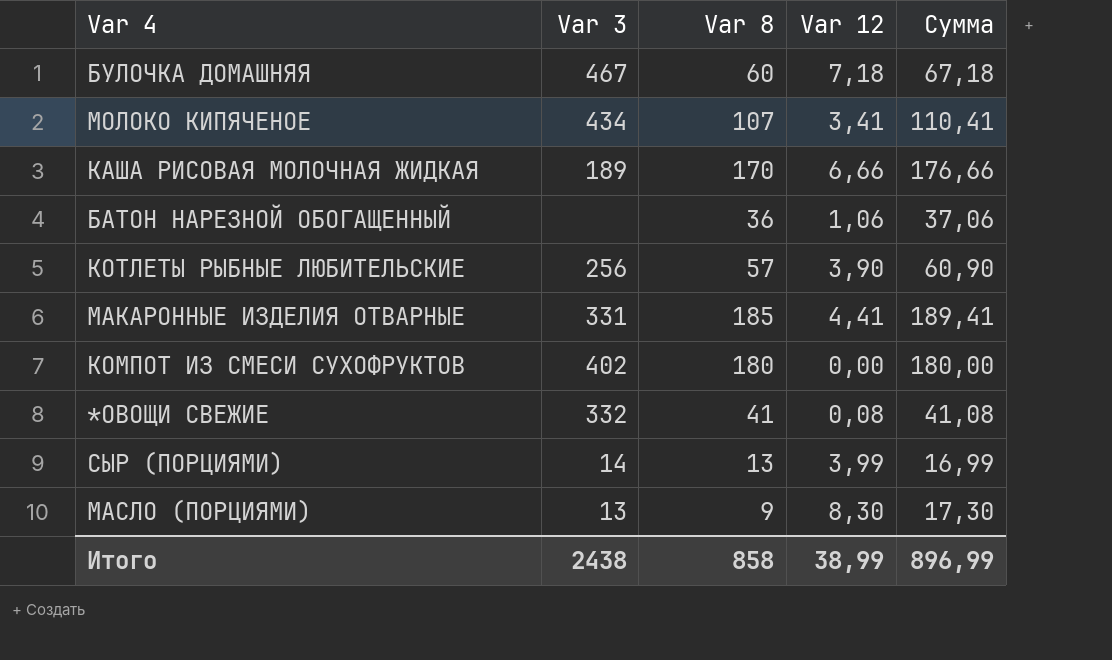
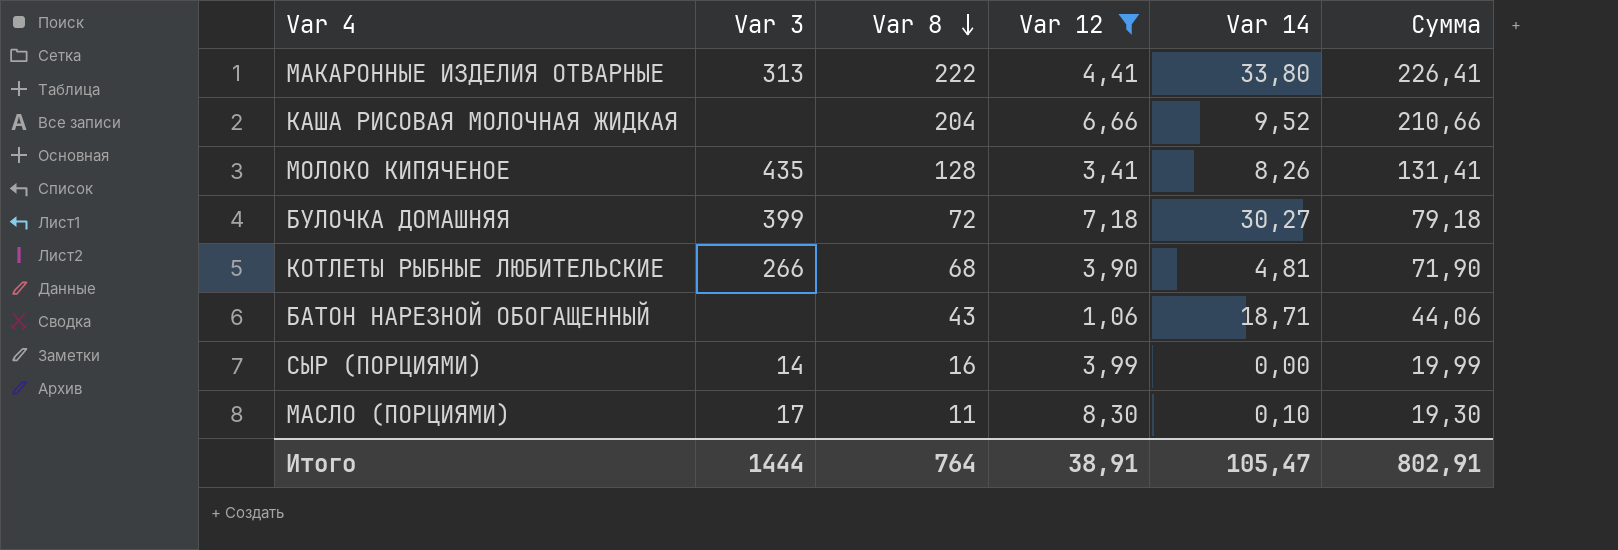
filter: none -> Var 12 >= 1,06
row order: none -> Var 8 descending
column Var 14 | position: none -> 5
МАКАРОННЫЕ ИЗДЕЛИЯ ОТВАРНЫЕ | Var 3: 331 -> 313
МАКАРОННЫЕ ИЗДЕЛИЯ ОТВАРНЫЕ | Var 8: 185 -> 222
МАКАРОННЫЕ ИЗДЕЛИЯ ОТВАРНЫЕ | Сумма: 189,41 -> 226,41
КАША РИСОВАЯ МОЛОЧНАЯ ЖИДКАЯ | Var 3: 189 -> none
КАША РИСОВАЯ МОЛОЧНАЯ ЖИДКАЯ | Var 8: 170 -> 204
КАША РИСОВАЯ МОЛОЧНАЯ ЖИДКАЯ | Сумма: 176,66 -> 210,66
МОЛОКО КИПЯЧЕНОЕ | Var 3: 434 -> 435
МОЛОКО КИПЯЧЕНОЕ | Var 8: 107 -> 128
МОЛОКО КИПЯЧЕНОЕ | Сумма: 110,41 -> 131,41
БУЛОЧКА ДОМАШНЯЯ | Var 3: 467 -> 399
БУЛОЧКА ДОМАШНЯЯ | Var 8: 60 -> 72
БУЛОЧКА ДОМАШНЯЯ | Сумма: 67,18 -> 79,18
КОТЛЕТЫ РЫБНЫЕ ЛЮБИТЕЛЬСКИЕ | Var 3: 256 -> 266
КОТЛЕТЫ РЫБНЫЕ ЛЮБИТЕЛЬСКИЕ | Var 8: 57 -> 68
КОТЛЕТЫ РЫБНЫЕ ЛЮБИТЕЛЬСКИЕ | Сумма: 60,90 -> 71,90
БАТОН НАРЕЗНОЙ ОБОГАЩЕННЫЙ | Var 8: 36 -> 43
БАТОН НАРЕЗНОЙ ОБОГАЩЕННЫЙ | Сумма: 37,06 -> 44,06
СЫР (ПОРЦИЯМИ) | Var 8: 13 -> 16
СЫР (ПОРЦИЯМИ) | Сумма: 16,99 -> 19,99
МАСЛО (ПОРЦИЯМИ) | Var 3: 13 -> 17
МАСЛО (ПОРЦИЯМИ) | Var 8: 9 -> 11
МАСЛО (ПОРЦИЯМИ) | Сумма: 17,30 -> 19,30
Итого | Var 3: 2438 -> 1444
Итого | Var 8: 858 -> 764
Итого | Var 12: 38,99 -> 38,91
Итого | Сумма: 896,99 -> 802,91

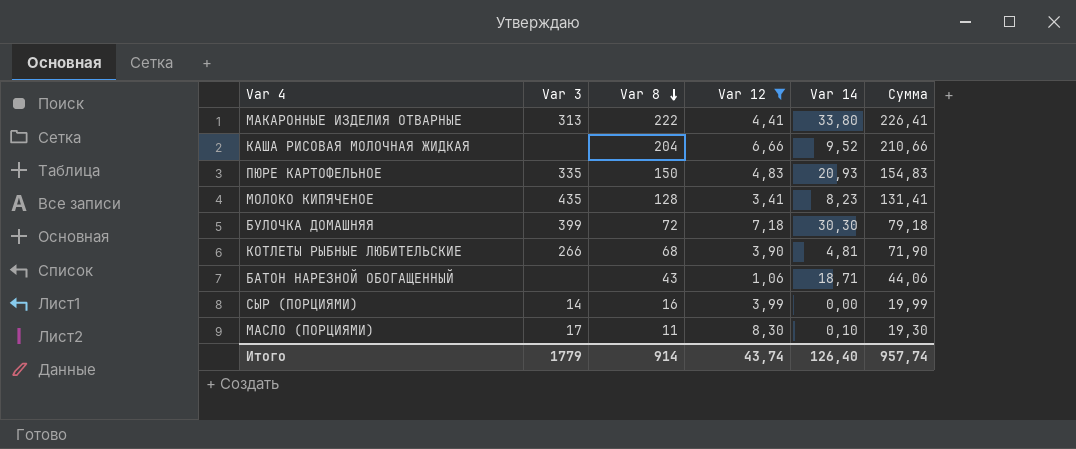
row ПЮРЕ КАРТОФЕЛЬНОЕ: none -> 335 | 150 | 4,83 | 20,93 | 154,83
МОЛОКО КИПЯЧЕНОЕ | Var 14: 8,26 -> 8,23
БУЛОЧКА ДОМАШНЯЯ | Var 14: 30,27 -> 30,30
Итого | Var 3: 1444 -> 1779
Итого | Var 8: 764 -> 914
Итого | Var 12: 38,91 -> 43,74
Итого | Var 14: 105,47 -> 126,40
Итого | Сумма: 802,91 -> 957,74

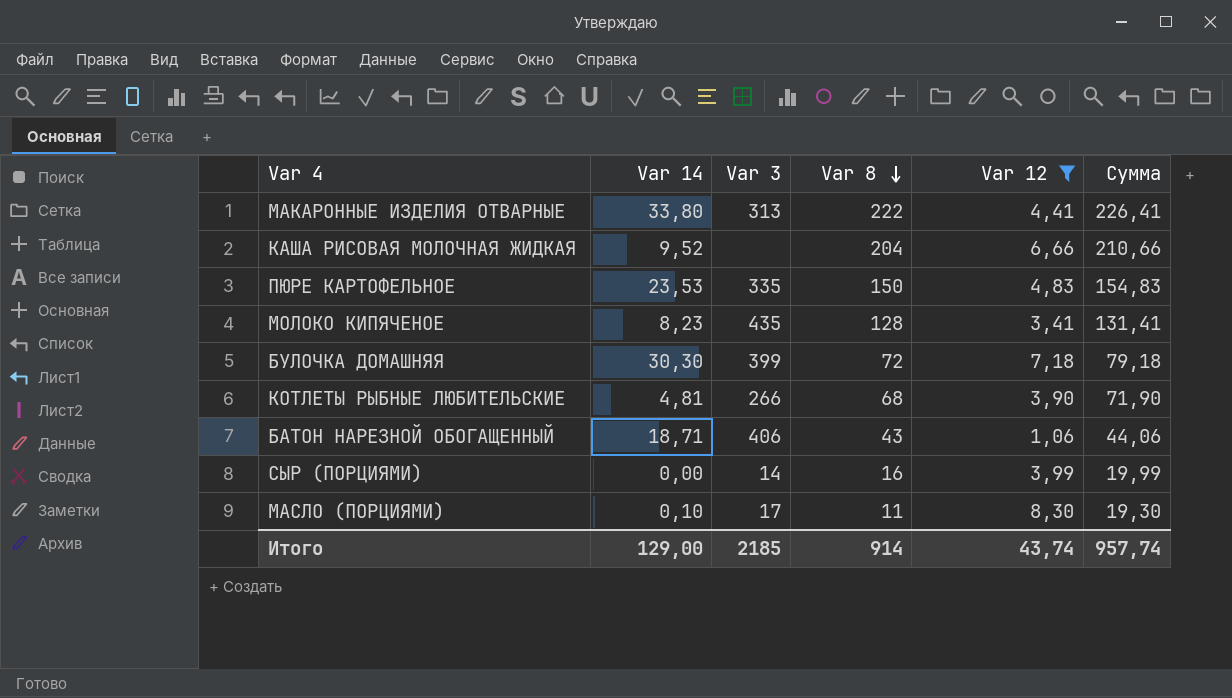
column Var 14 | position: 5 -> 2
ПЮРЕ КАРТОФЕЛЬНОЕ | Var 14: 20,93 -> 23,53
БАТОН НАРЕЗНОЙ ОБОГАЩЕННЫЙ | Var 3: none -> 406
Итого | Var 14: 126,40 -> 129,00
Итого | Var 3: 1779 -> 2185

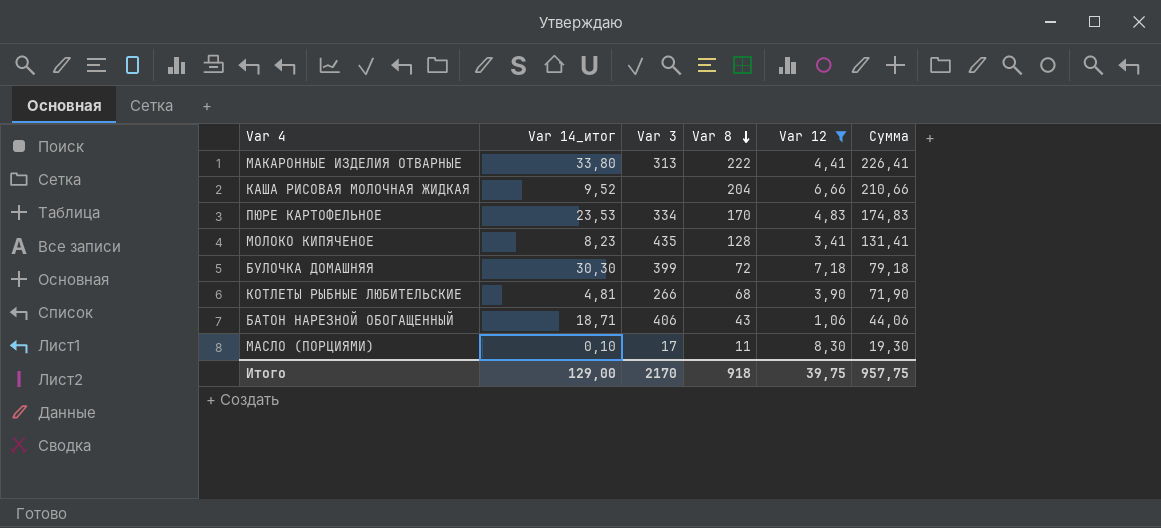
column name: Var 14 -> Var 14_итог
row СЫР (ПОРЦИЯМИ): 0,00 | 14 | 16 | 3,99 | 19,99 -> none
ПЮРЕ КАРТОФЕЛЬНОЕ | Var 3: 335 -> 334
ПЮРЕ КАРТОФЕЛЬНОЕ | Var 8: 150 -> 170
ПЮРЕ КАРТОФЕЛЬНОЕ | Сумма: 154,83 -> 174,83
Итого | Var 3: 2185 -> 2170
Итого | Var 8: 914 -> 918
Итого | Var 12: 43,74 -> 39,75
Итого | Сумма: 957,74 -> 957,75

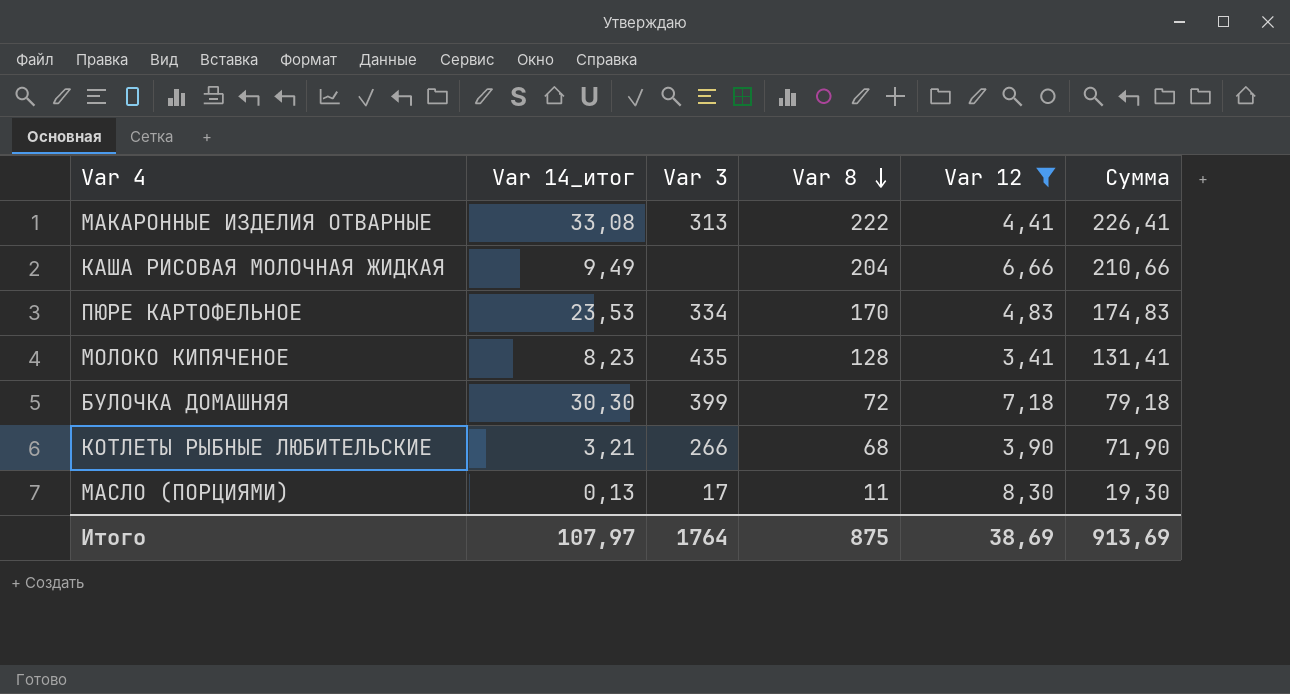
row БАТОН НАРЕЗНОЙ ОБОГАЩЕННЫЙ: 18,71 | 406 | 43 | 1,06 | 44,06 -> none
МАКАРОННЫЕ ИЗДЕЛИЯ ОТВАРНЫЕ | Var 14_итог: 33,80 -> 33,08
КАША РИСОВАЯ МОЛОЧНАЯ ЖИДКАЯ | Var 14_итог: 9,52 -> 9,49
КОТЛЕТЫ РЫБНЫЕ ЛЮБИТЕЛЬСКИЕ | Var 14_итог: 4,81 -> 3,21
МАСЛО (ПОРЦИЯМИ) | Var 14_итог: 0,10 -> 0,13
Итого | Var 14_итог: 129,00 -> 107,97
Итого | Var 3: 2170 -> 1764
Итого | Var 8: 918 -> 875
Итого | Var 12: 39,75 -> 38,69
Итого | Сумма: 957,75 -> 913,69

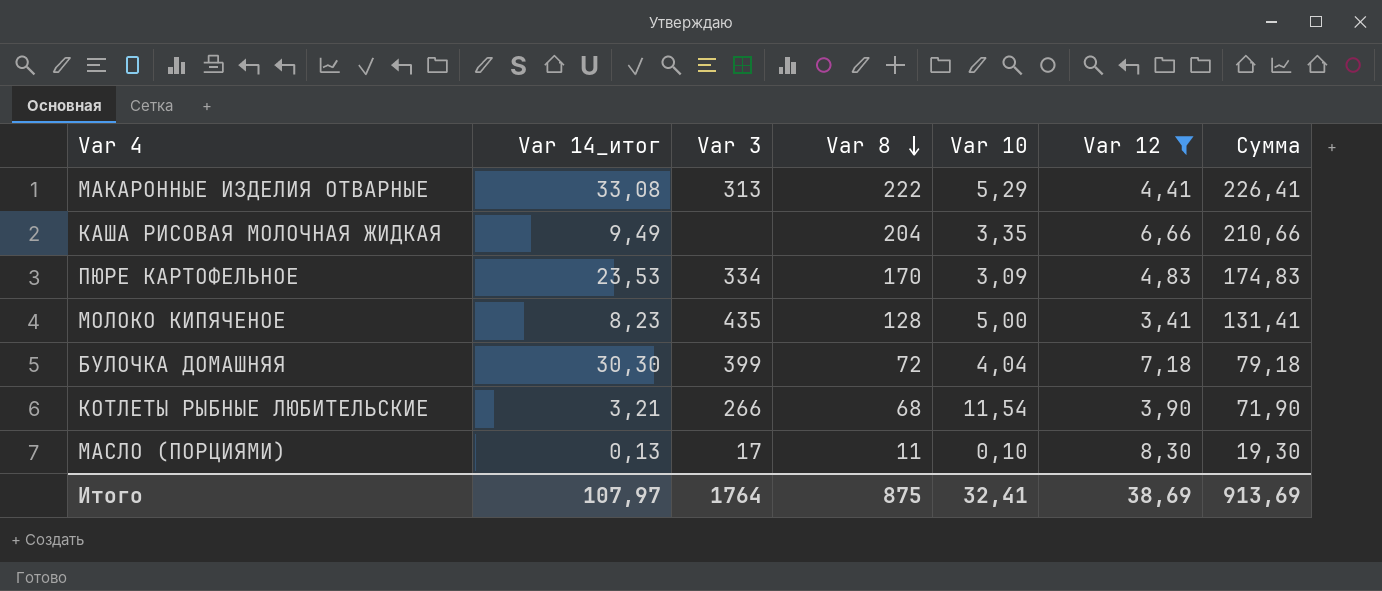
column Var 10 | position: none -> 5

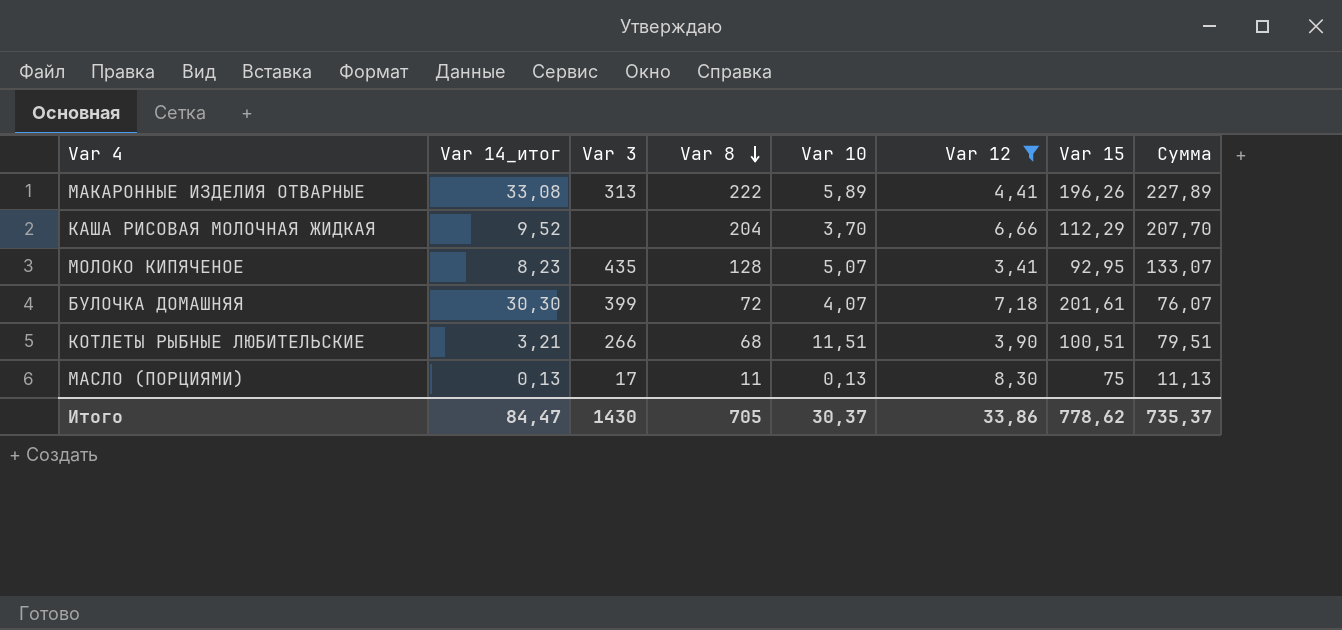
column Var 15 | position: none -> 7
column Сумма | formula: [Var 8] + [Var 12] -> [Var 8] + [Var 10]
row ПЮРЕ КАРТОФЕЛЬНОЕ: 23,53 | 334 | 170 | 3,09 | 4,83 | 174,83 -> none
МАКАРОННЫЕ ИЗДЕЛИЯ ОТВАРНЫЕ | Var 10: 5,29 -> 5,89
КАША РИСОВАЯ МОЛОЧНАЯ ЖИДКАЯ | Var 14_итог: 9,49 -> 9,52
КАША РИСОВАЯ МОЛОЧНАЯ ЖИДКАЯ | Var 10: 3,35 -> 3,70
МОЛОКО КИПЯЧЕНОЕ | Var 10: 5,00 -> 5,07
БУЛОЧКА ДОМАШНЯЯ | Var 10: 4,04 -> 4,07
КОТЛЕТЫ РЫБНЫЕ ЛЮБИТЕЛЬСКИЕ | Var 10: 11,54 -> 11,51
МАСЛО (ПОРЦИЯМИ) | Var 10: 0,10 -> 0,13
Итого | Var 14_итог: 107,97 -> 84,47
Итого | Var 3: 1764 -> 1430
Итого | Var 8: 875 -> 705
Итого | Var 10: 32,41 -> 30,37
Итого | Var 12: 38,69 -> 33,86
Итого | Сумма: 913,69 -> 735,37

